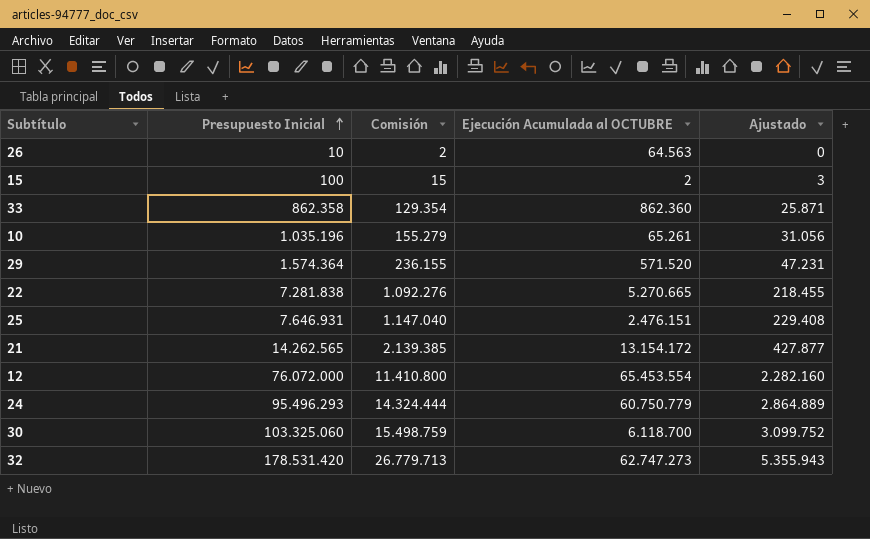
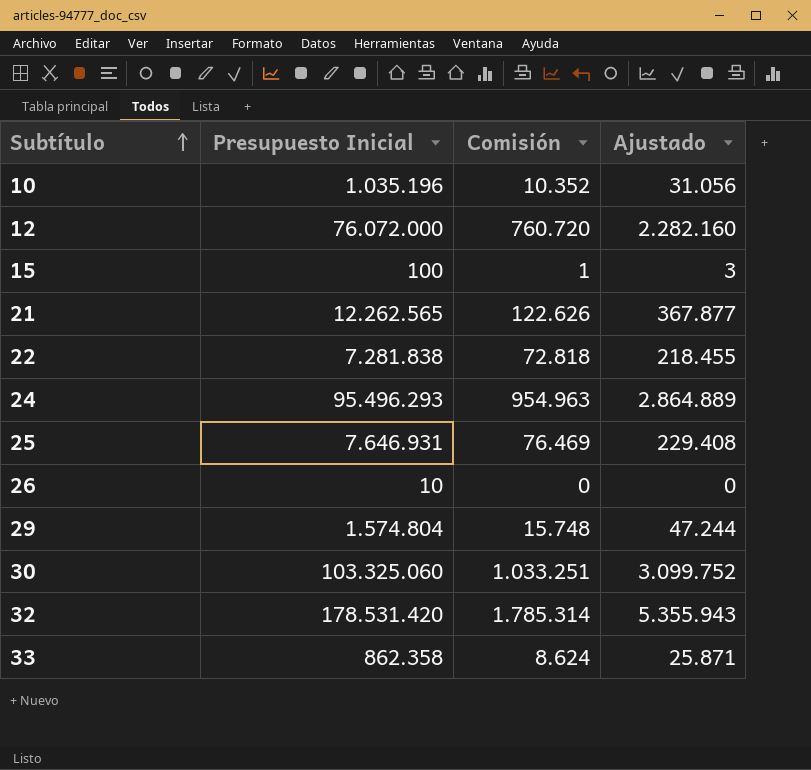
row order: Presupuesto Inicial ascending -> Subtítulo ascending
column Ejecución Acumulada al OCTUBRE | position: 4 -> none
column Comisión | formula: [Presupuesto Inicial] * 0,15 -> [Presupuesto Inicial] * 0,01
21 | Presupuesto Inicial: 14.262.565 -> 12.262.565
21 | Ajustado: 427.877 -> 367.877
29 | Presupuesto Inicial: 1.574.364 -> 1.574.804
29 | Ajustado: 47.231 -> 47.244

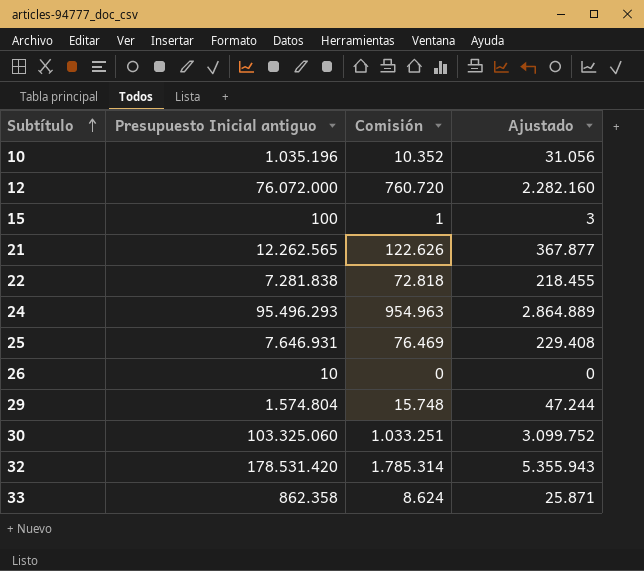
column name: Presupuesto Inicial -> Presupuesto Inicial antiguo

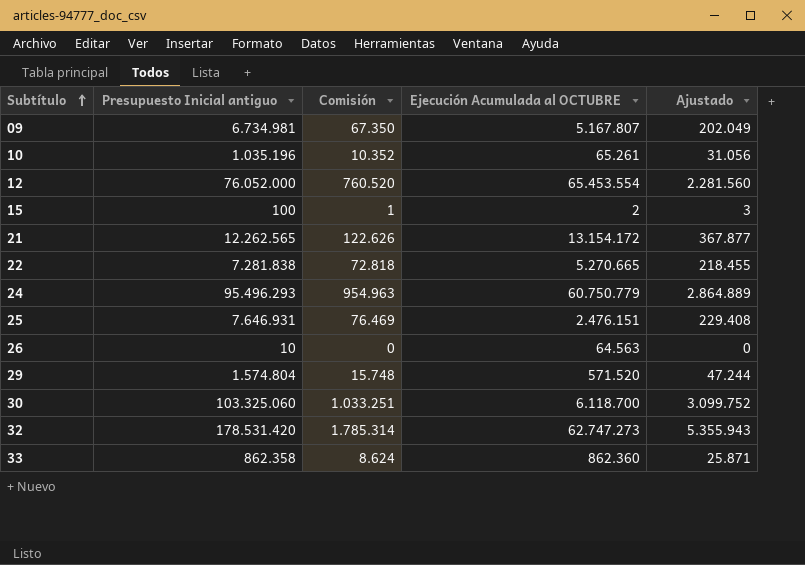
column Ejecución Acumulada al OCTUBRE | position: none -> 4
row 09: none -> 6.734.981 | 67.350 | 5.167.807 | 202.049
12 | Presupuesto Inicial antiguo: 76.072.000 -> 76.052.000
12 | Comisión: 760.720 -> 760.520
12 | Ajustado: 2.282.160 -> 2.281.560

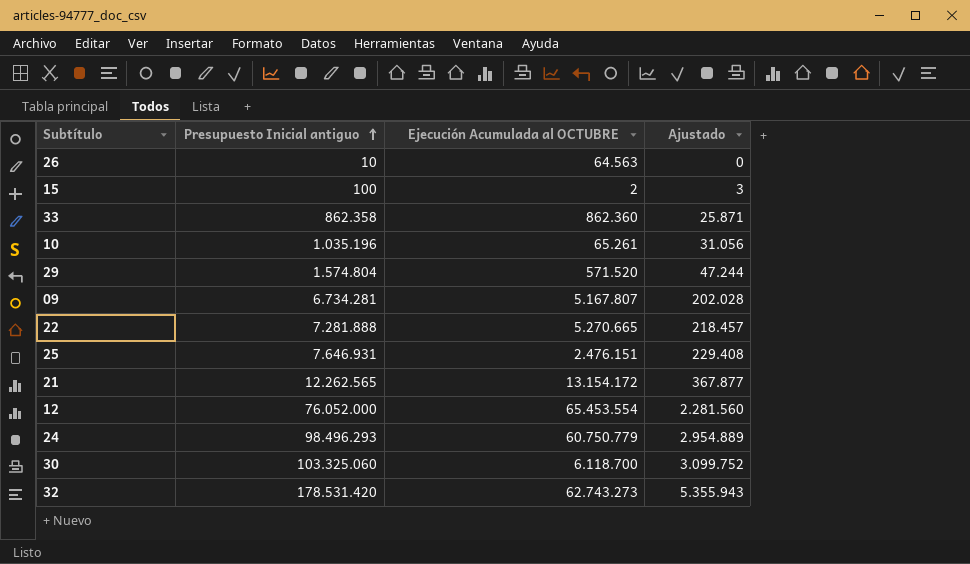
row order: Subtítulo ascending -> Presupuesto Inicial antiguo ascending
column Comisión | formula: [Presupuesto Inicial antiguo] * 0,01 -> none
09 | Presupuesto Inicial antiguo: 6.734.981 -> 6.734.281
09 | Ajustado: 202.049 -> 202.028
22 | Presupuesto Inicial antiguo: 7.281.838 -> 7.281.888
22 | Ajustado: 218.455 -> 218.457
24 | Presupuesto Inicial antiguo: 95.496.293 -> 98.496.293
24 | Ajustado: 2.864.889 -> 2.954.889
32 | Ejecución Acumulada al OCTUBRE: 62.747.273 -> 62.743.273

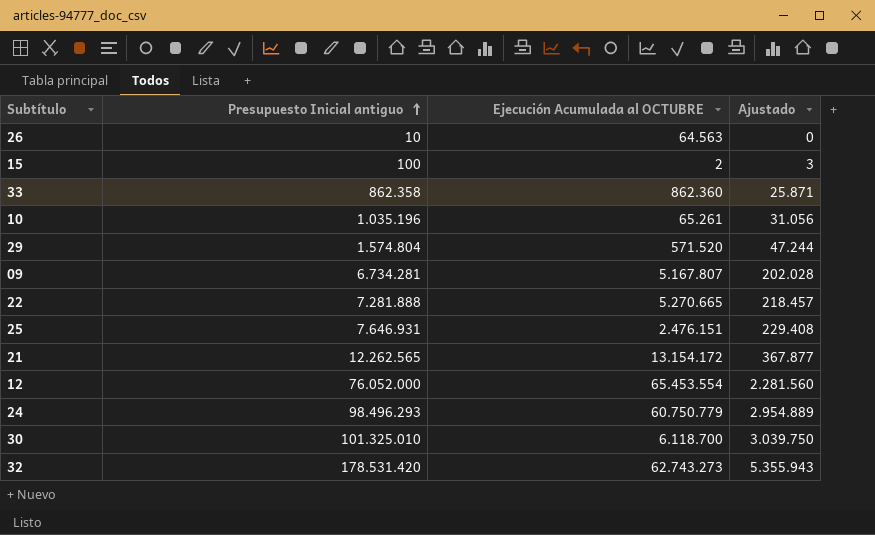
30 | Presupuesto Inicial antiguo: 103.325.060 -> 101.325.010
30 | Ajustado: 3.099.752 -> 3.039.750

